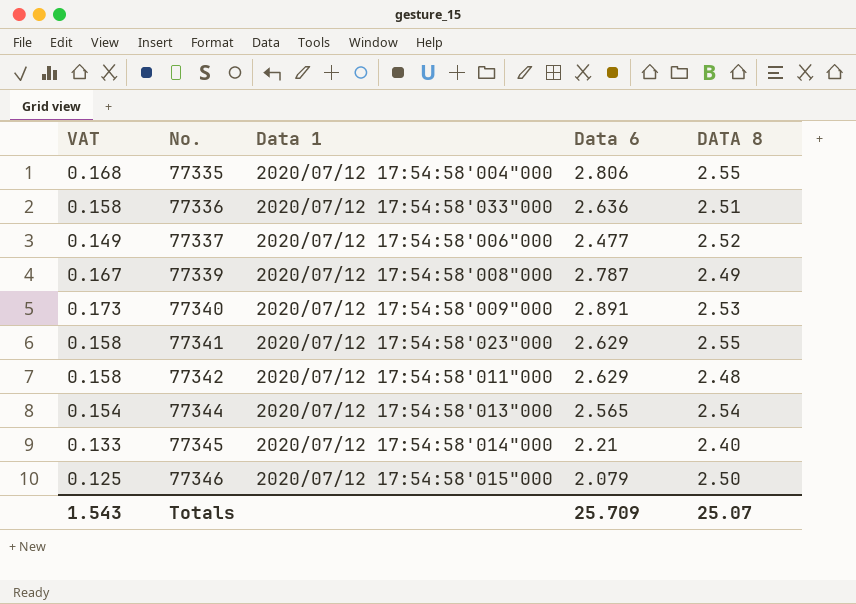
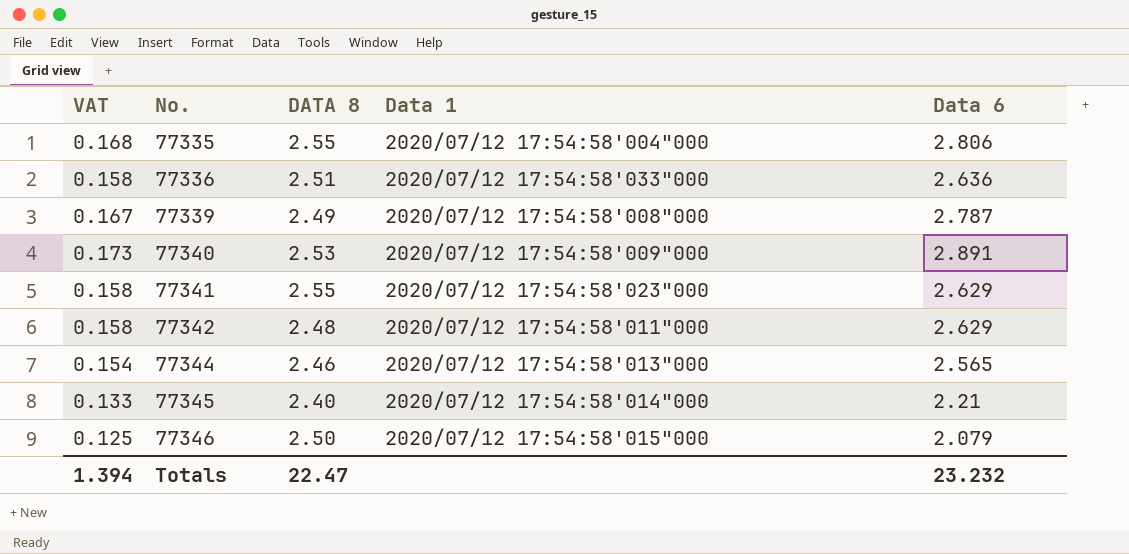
column DATA 8 | position: 5 -> 3
row 77337: 0.149 | 2020/07/12 17:54:58'006"000 | 2.477 | 2.52 -> none
77344 | DATA 8: 2.54 -> 2.46
Totals | VAT: 1.543 -> 1.394
Totals | DATA 8: 25.07 -> 22.47
Totals | Data 6: 25.709 -> 23.232

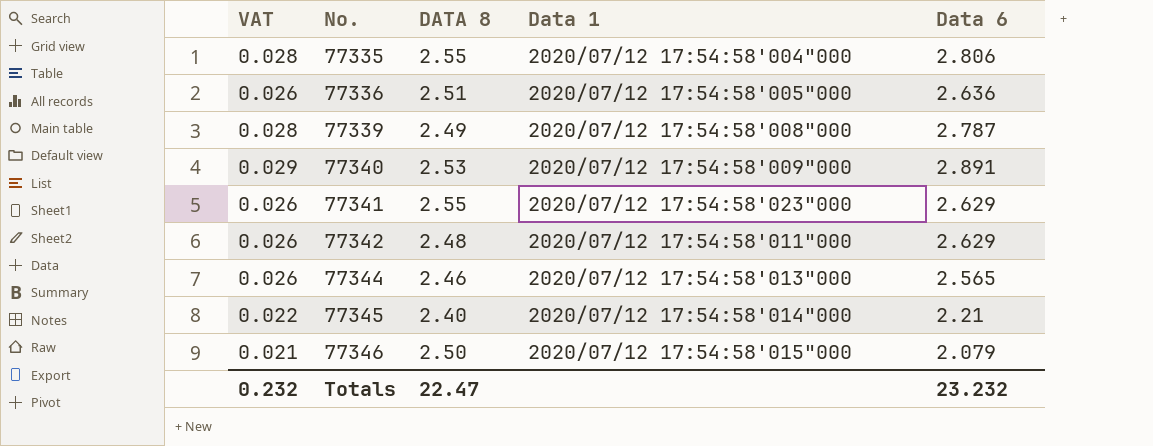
column VAT | formula: [Data 6] * 0.06 -> [Data 6] * 0.01
77336 | Data 1: 2020/07/12 17:54:58'033"000 -> 2020/07/12 17:54:58'005"000
Totals | VAT: 1.394 -> 0.232

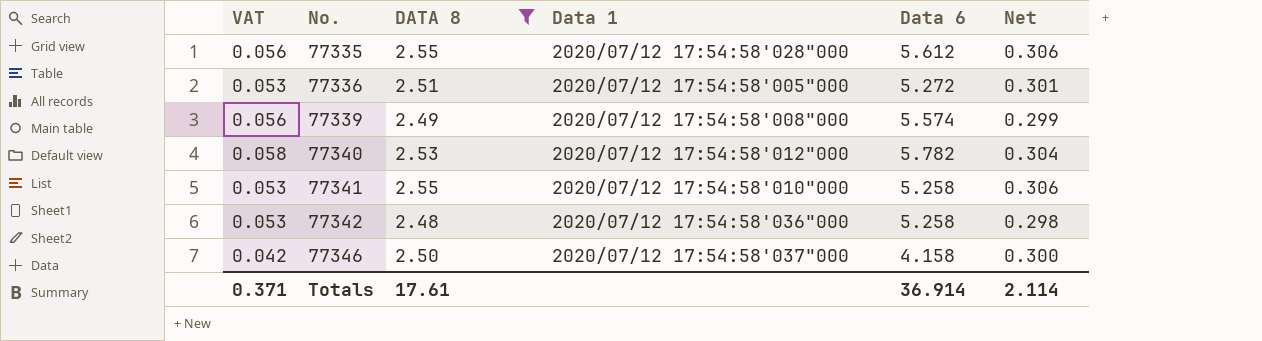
filter: none -> DATA 8 >= 2.48
column Net | formula: none -> [DATA 8] * 0.12
77335 | VAT: 0.028 -> 0.056
77335 | Data 1: 2020/07/12 17:54:58'004"000 -> 2020/07/12 17:54:58'028"000
77335 | Data 6: 2.806 -> 5.612
77336 | VAT: 0.026 -> 0.053
77336 | Data 6: 2.636 -> 5.272
77339 | VAT: 0.028 -> 0.056
77339 | Data 6: 2.787 -> 5.574
77340 | VAT: 0.029 -> 0.058
77340 | Data 1: 2020/07/12 17:54:58'009"000 -> 2020/07/12 17:54:58'012"000
77340 | Data 6: 2.891 -> 5.782
77341 | VAT: 0.026 -> 0.053
77341 | Data 1: 2020/07/12 17:54:58'023"000 -> 2020/07/12 17:54:58'010"000
77341 | Data 6: 2.629 -> 5.258
77342 | VAT: 0.026 -> 0.053
77342 | Data 1: 2020/07/12 17:54:58'011"000 -> 2020/07/12 17:54:58'036"000
77342 | Data 6: 2.629 -> 5.258
77346 | VAT: 0.021 -> 0.042
77346 | Data 1: 2020/07/12 17:54:58'015"000 -> 2020/07/12 17:54:58'037"000
77346 | Data 6: 2.079 -> 4.158
Totals | VAT: 0.232 -> 0.371
Totals | DATA 8: 22.47 -> 17.61
Totals | Data 6: 23.232 -> 36.914

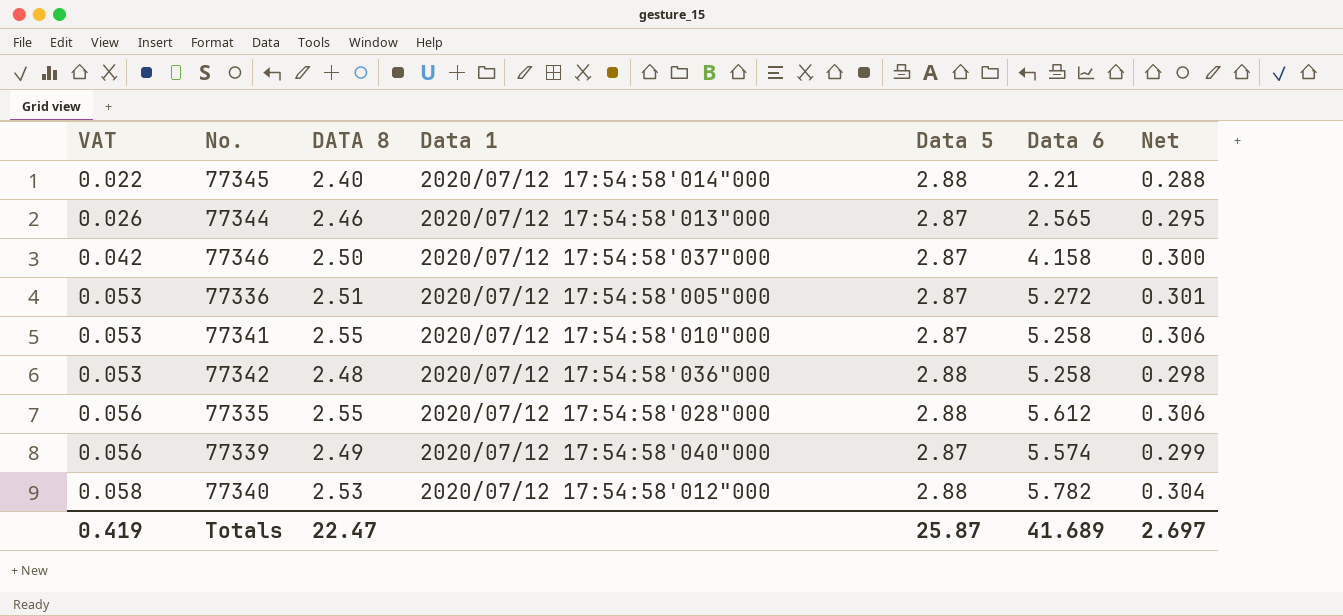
filter: DATA 8 >= 2.48 -> none
row order: No. ascending -> VAT ascending
column Data 5 | position: none -> 5
77339 | Data 1: 2020/07/12 17:54:58'008"000 -> 2020/07/12 17:54:58'040"000
Totals | VAT: 0.371 -> 0.419
Totals | DATA 8: 17.61 -> 22.47
Totals | Data 6: 36.914 -> 41.689
Totals | Net: 2.114 -> 2.697

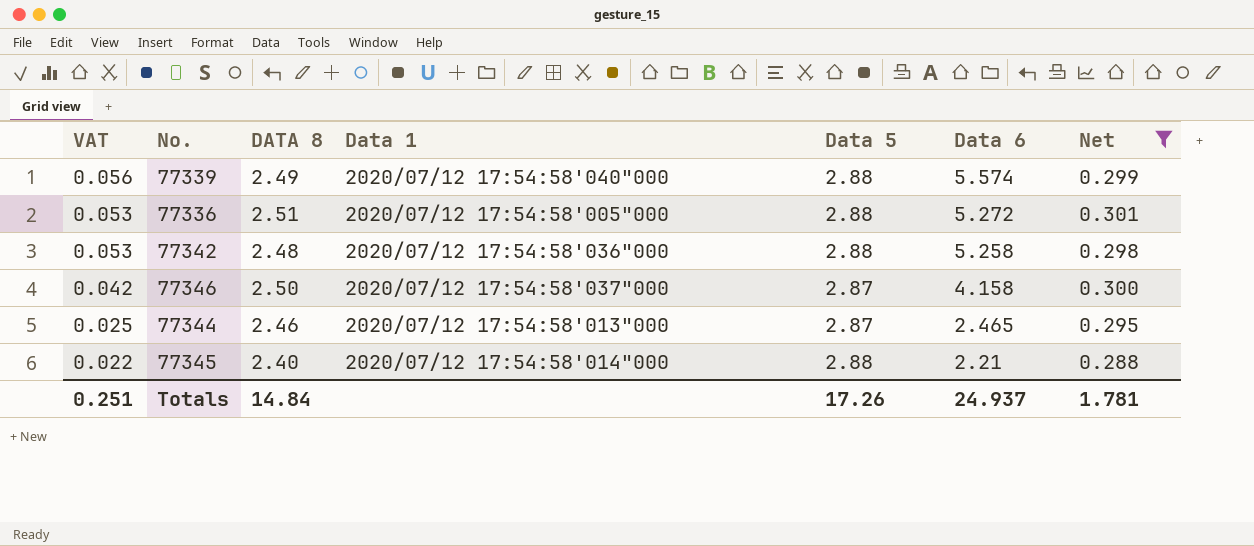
filter: none -> Net <= 0.301
row order: VAT ascending -> VAT descending
77339 | Data 5: 2.87 -> 2.88
77336 | Data 5: 2.87 -> 2.88
77344 | VAT: 0.026 -> 0.025
77344 | Data 6: 2.565 -> 2.465
Totals | VAT: 0.419 -> 0.251
Totals | DATA 8: 22.47 -> 14.84
Totals | Data 5: 25.87 -> 17.26
Totals | Data 6: 41.689 -> 24.937
Totals | Net: 2.697 -> 1.781

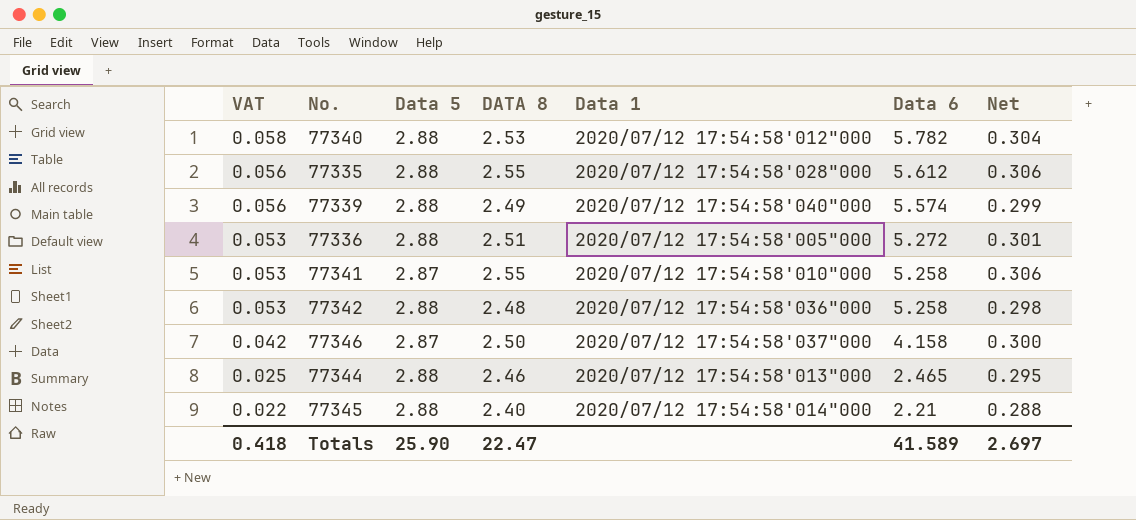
filter: Net <= 0.301 -> none
column Data 5 | position: 5 -> 3
77344 | Data 5: 2.87 -> 2.88
Totals | VAT: 0.251 -> 0.418
Totals | Data 5: 17.26 -> 25.90
Totals | DATA 8: 14.84 -> 22.47
Totals | Data 6: 24.937 -> 41.589
Totals | Net: 1.781 -> 2.697

